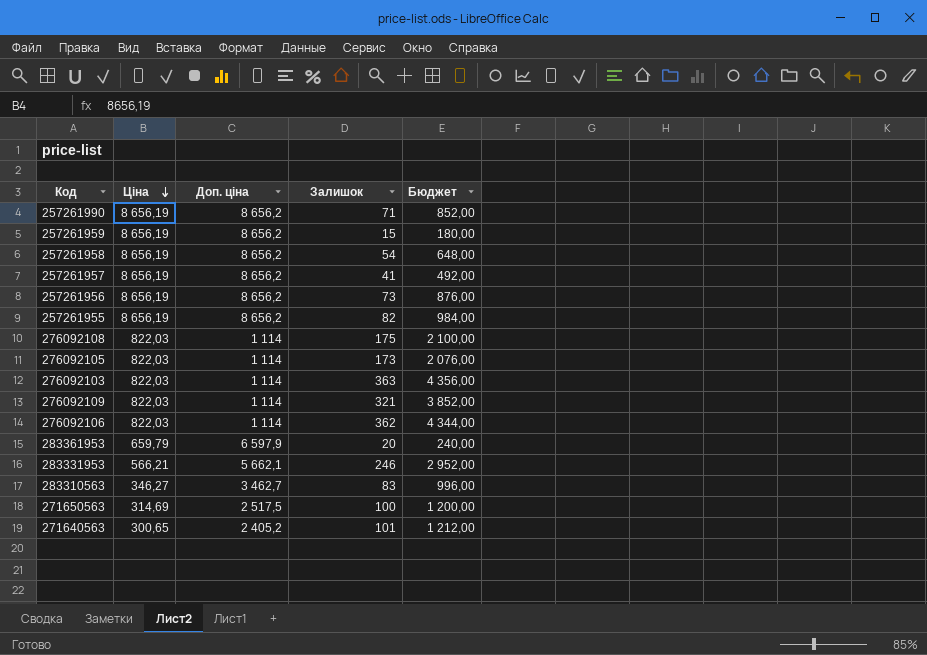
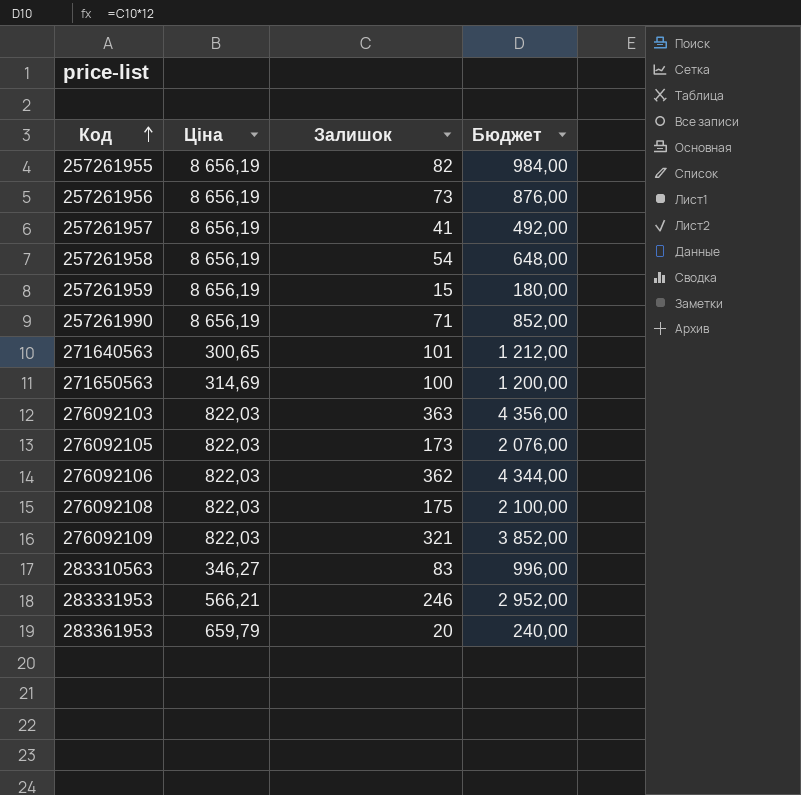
row order: Ціна descending -> Код ascending
column Доп. ціна | position: 3 -> none

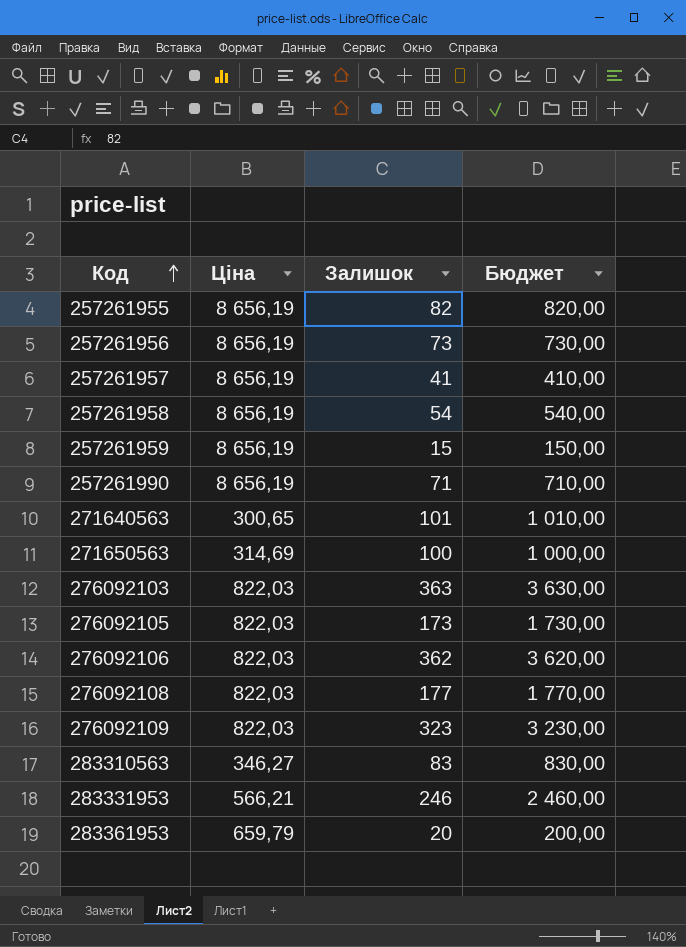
column Бюджет | formula: [Залишок] * 12 -> [Залишок] * 10
276092108 | Залишок: 175 -> 177
276092109 | Залишок: 321 -> 323

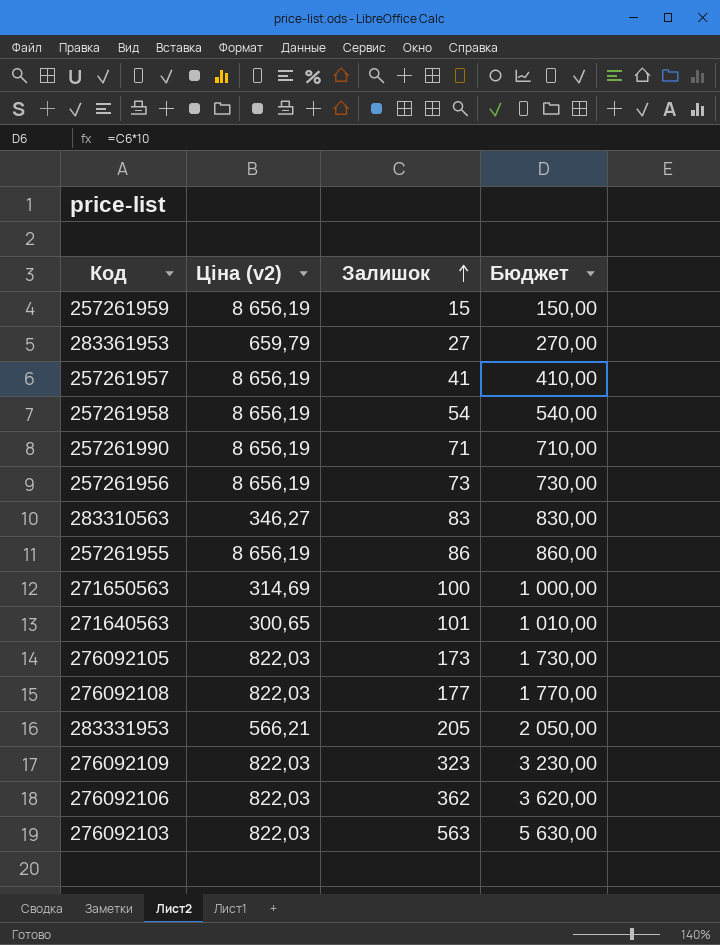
row order: Код ascending -> Залишок ascending
column name: Ціна -> Ціна (v2)
283361953 | Залишок: 20 -> 27
283361953 | Бюджет: 200,00 -> 270,00
257261955 | Залишок: 82 -> 86
257261955 | Бюджет: 820,00 -> 860,00
283331953 | Залишок: 246 -> 205
283331953 | Бюджет: 2 460,00 -> 2 050,00
276092103 | Залишок: 363 -> 563
276092103 | Бюджет: 3 630,00 -> 5 630,00

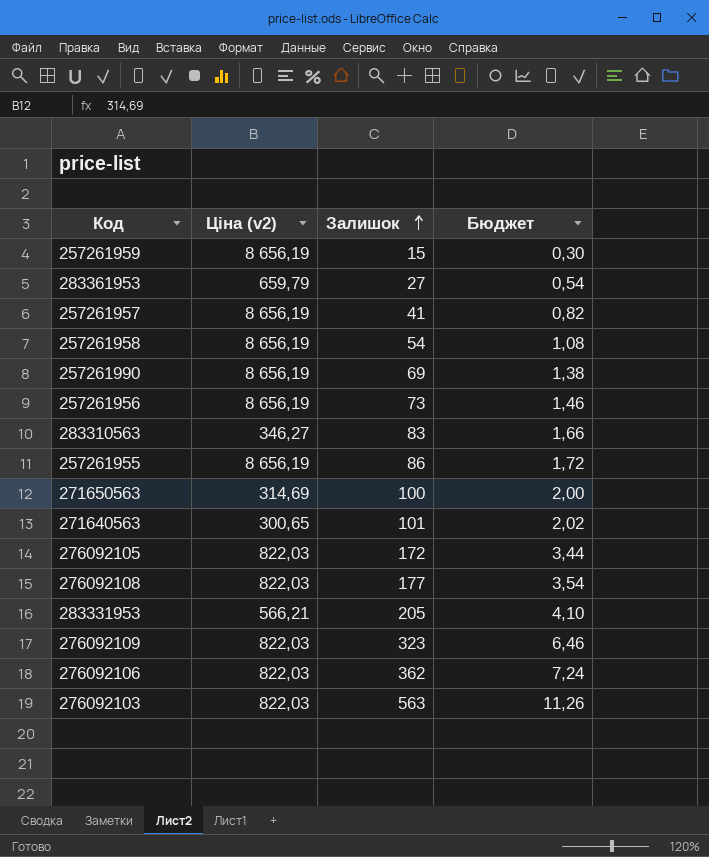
column Бюджет | formula: [Залишок] * 10 -> [Залишок] * 0,02
257261990 | Залишок: 71 -> 69
276092105 | Залишок: 173 -> 172

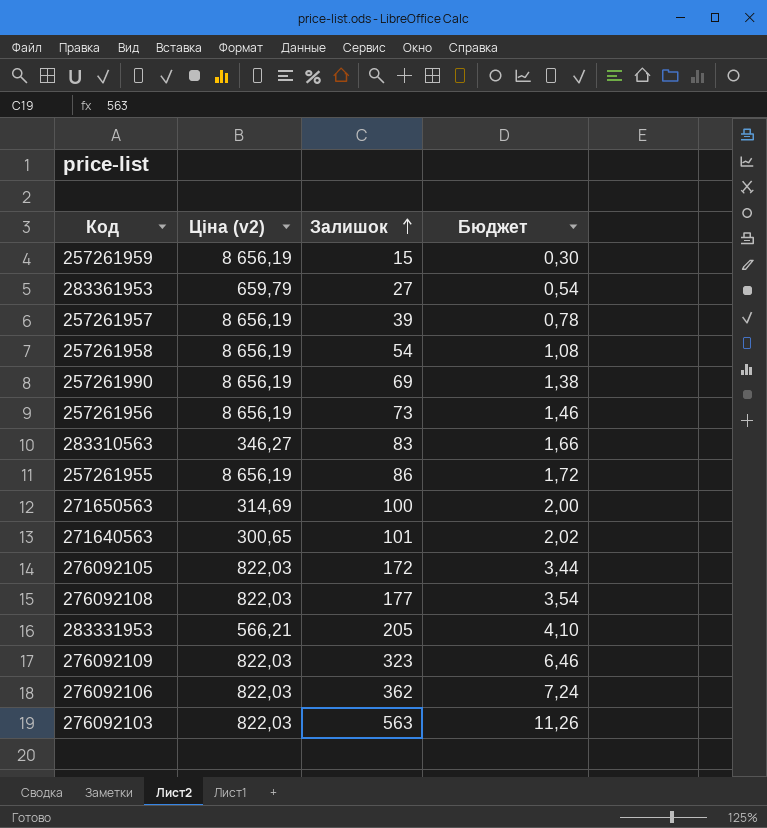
257261957 | Залишок: 41 -> 39
257261957 | Бюджет: 0,82 -> 0,78

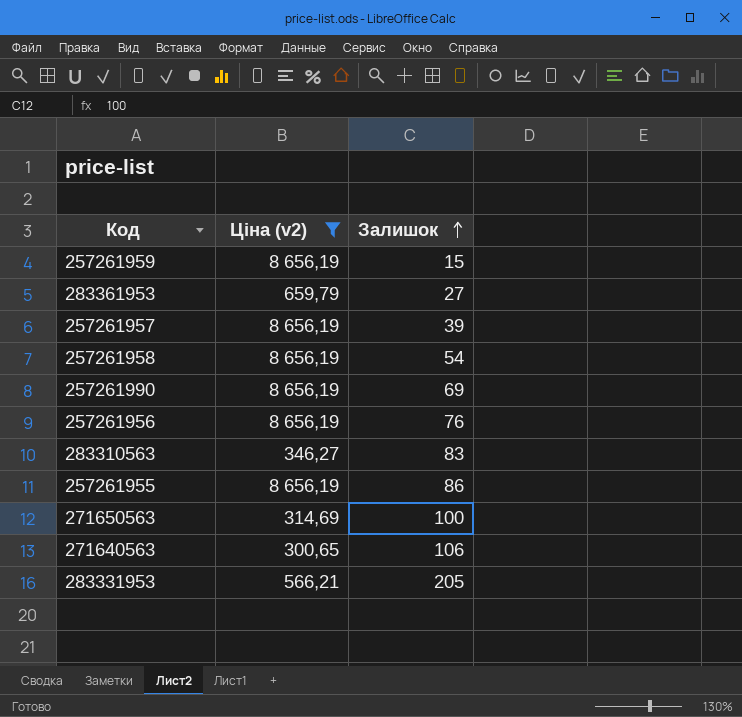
filter: none -> Ціна (v2) != 822,03
column Бюджет | formula: [Залишок] * 0,02 -> none
257261956 | Залишок: 73 -> 76
271640563 | Залишок: 101 -> 106

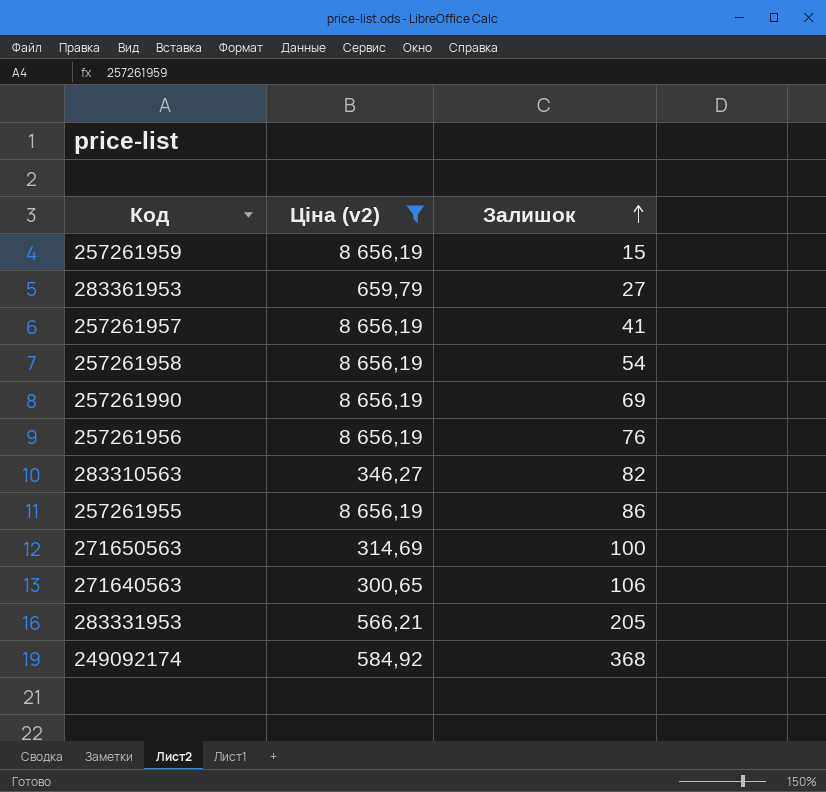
257261957 | Залишок: 39 -> 41
283310563 | Залишок: 83 -> 82
row 249092174: none -> 584,92 | 368

